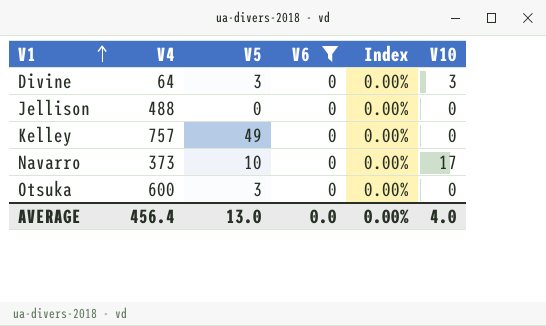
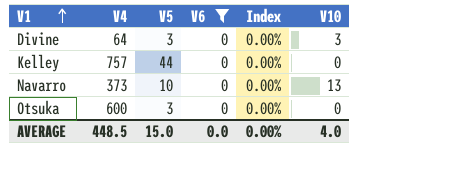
row Jellison: 488 | 0 | 0 | 0.00% | 0 -> none
Kelley | V5: 49 -> 44
Navarro | V10: 17 -> 13
AVERAGE | V4: 456.4 -> 448.5
AVERAGE | V5: 13.0 -> 15.0

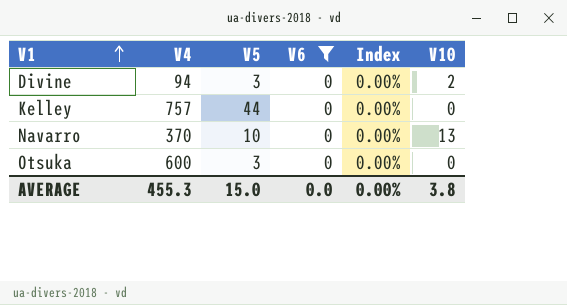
Divine | V4: 64 -> 94
Divine | V10: 3 -> 2
Navarro | V4: 373 -> 370
AVERAGE | V4: 448.5 -> 455.3
AVERAGE | V10: 4.0 -> 3.8

